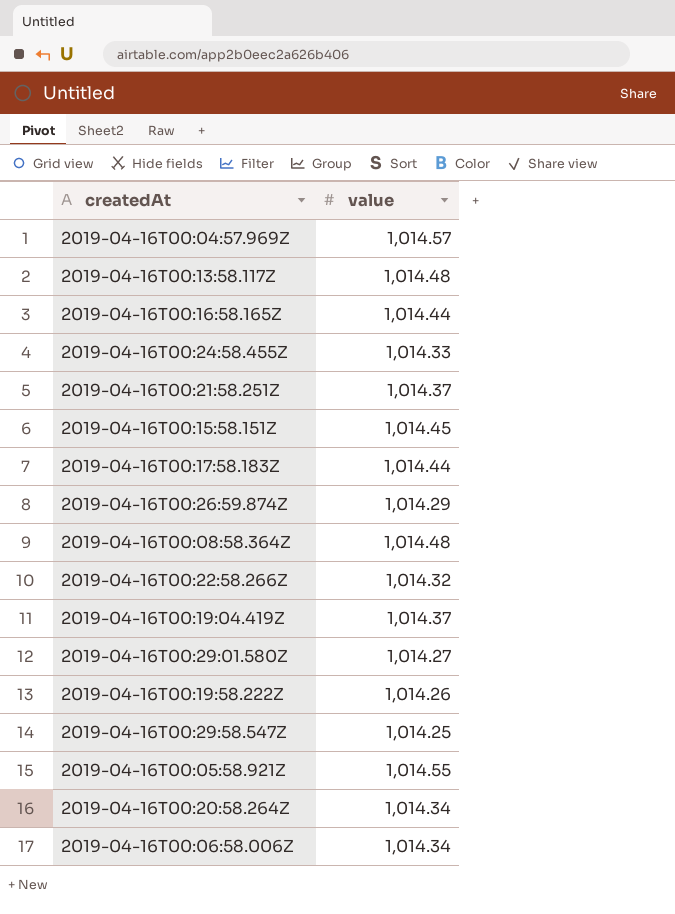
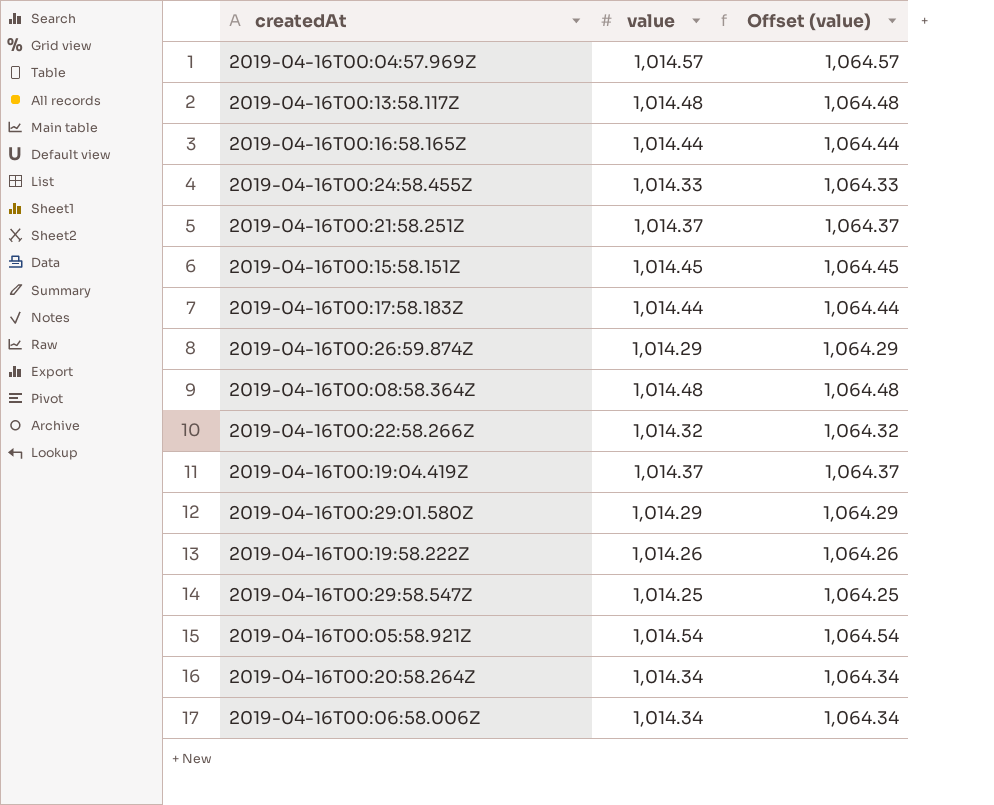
column Offset (value) | formula: none -> [value] + 50
2019-04-16T00:29:01.580Z | value: 1,014.27 -> 1,014.29
2019-04-16T00:05:58.921Z | value: 1,014.55 -> 1,014.54

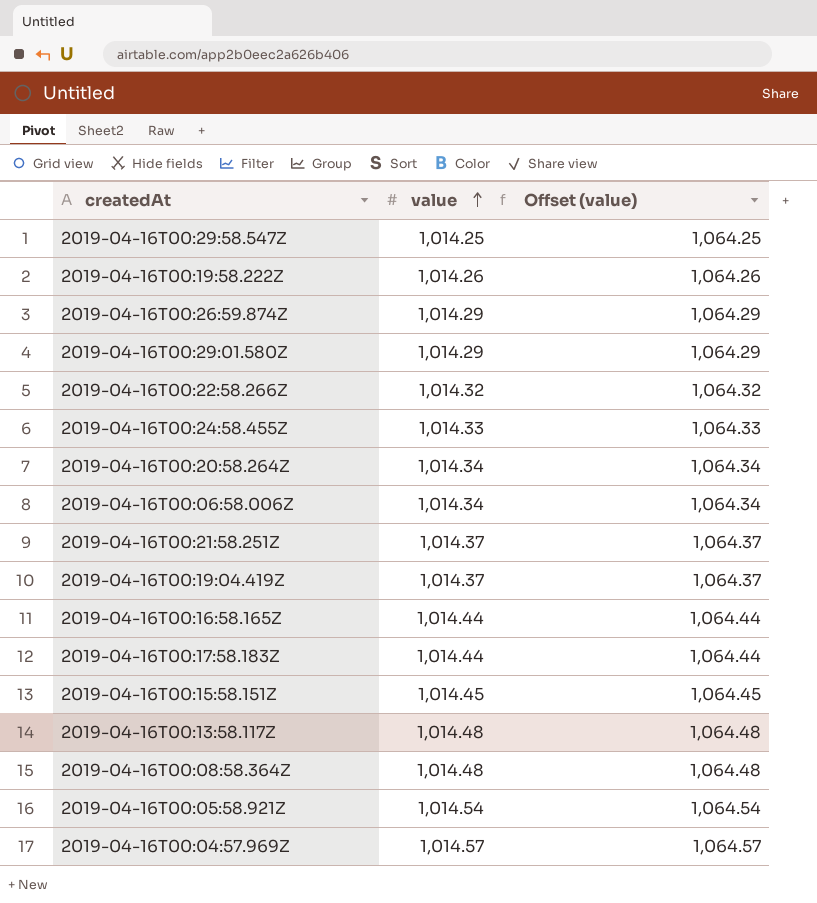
row order: none -> value ascending

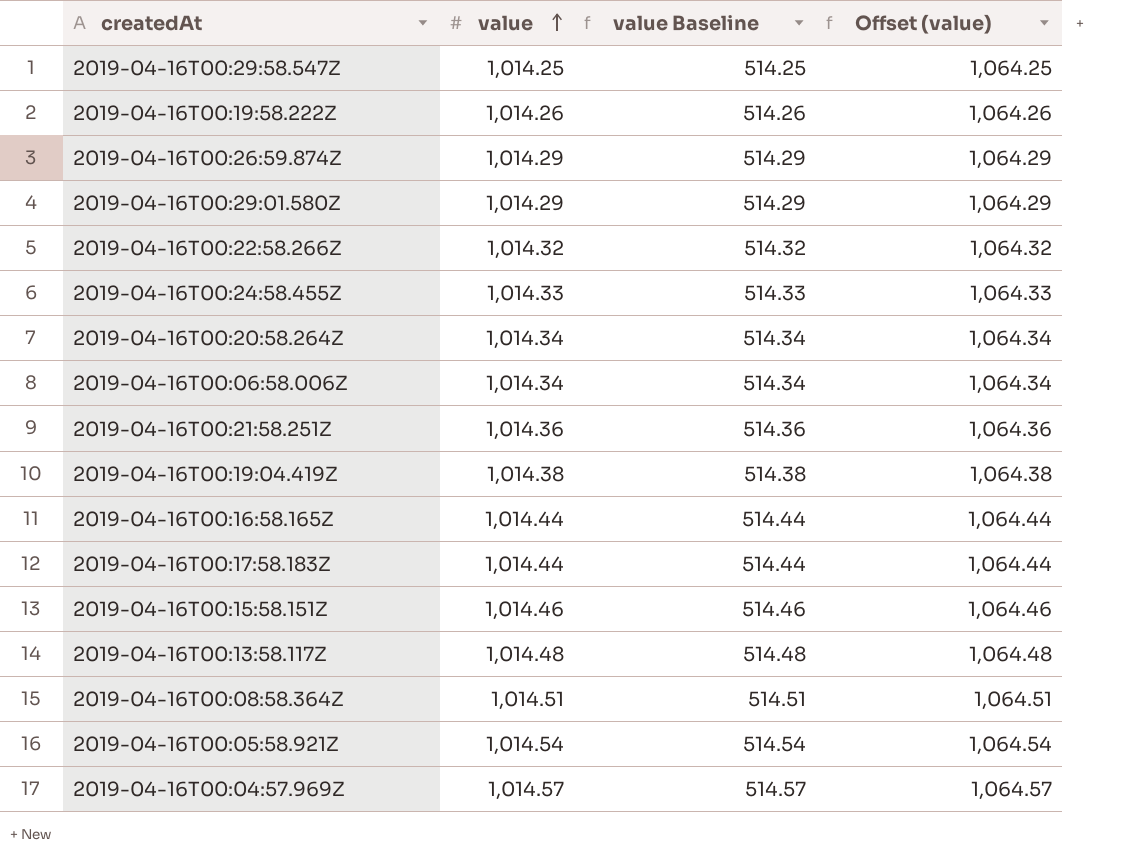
column value Baseline | formula: none -> [value] - 500
2019-04-16T00:21:58.251Z | value: 1,014.37 -> 1,014.36
2019-04-16T00:21:58.251Z | Offset (value): 1,064.37 -> 1,064.36
2019-04-16T00:19:04.419Z | value: 1,014.37 -> 1,014.38
2019-04-16T00:19:04.419Z | Offset (value): 1,064.37 -> 1,064.38
2019-04-16T00:15:58.151Z | value: 1,014.45 -> 1,014.46
2019-04-16T00:15:58.151Z | Offset (value): 1,064.45 -> 1,064.46
2019-04-16T00:08:58.364Z | value: 1,014.48 -> 1,014.51
2019-04-16T00:08:58.364Z | Offset (value): 1,064.48 -> 1,064.51

